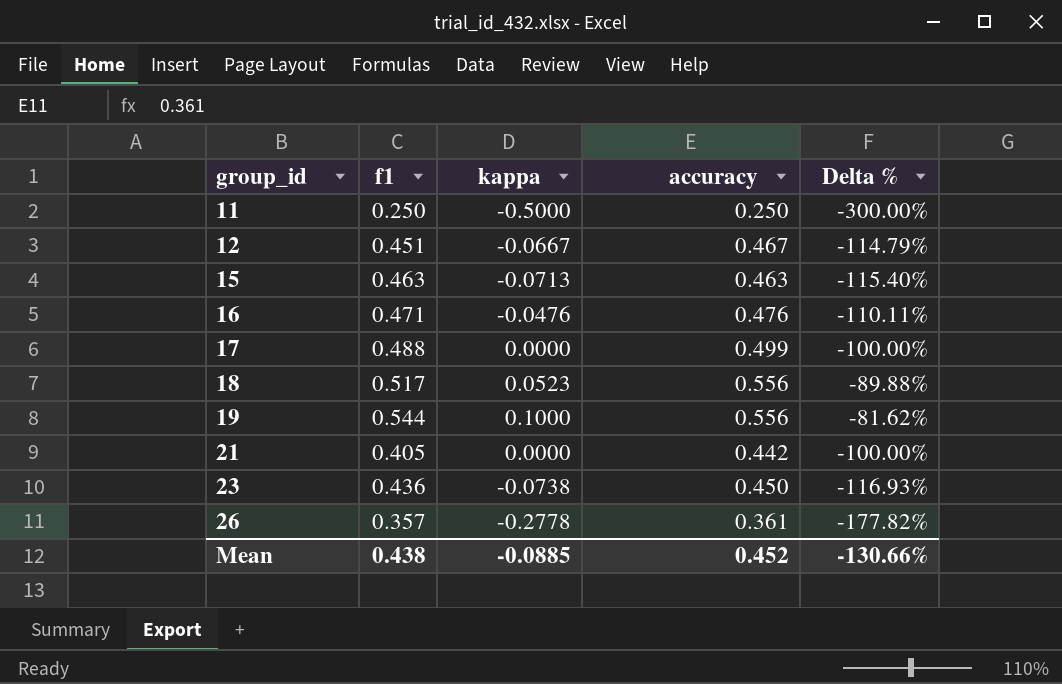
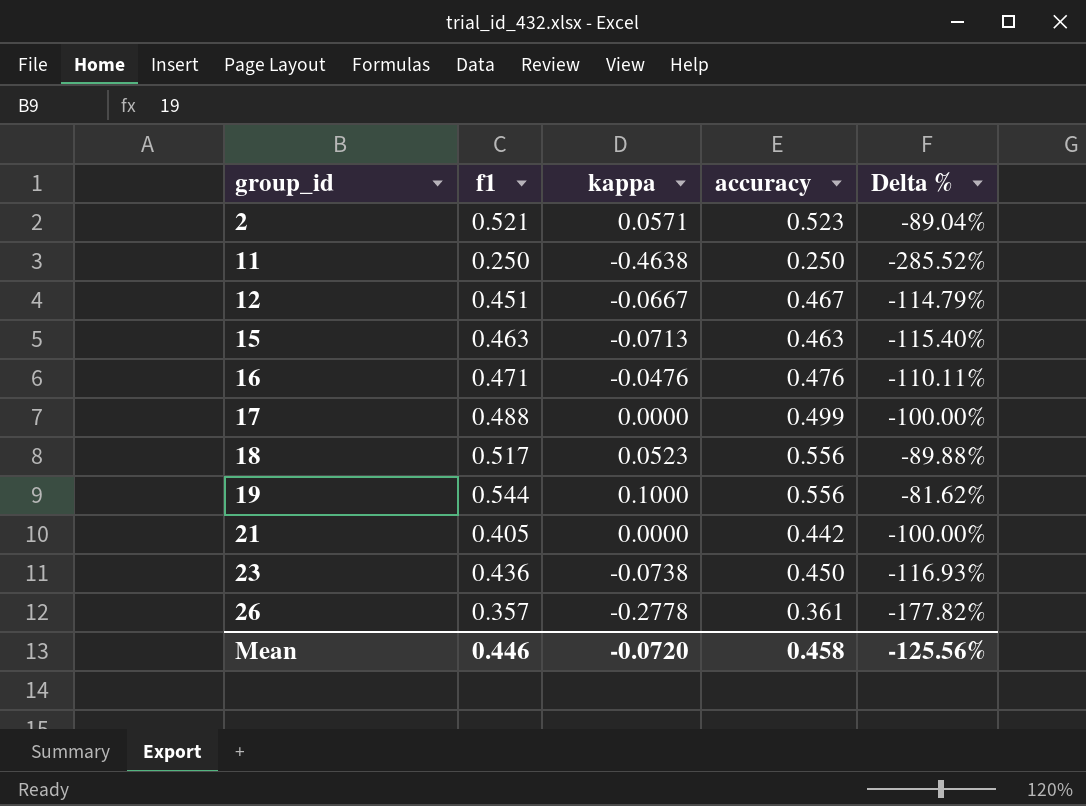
row 2: none -> 0.521 | 0.0571 | 0.523 | -89.04%
11 | kappa: -0.5000 -> -0.4638
11 | Delta %: -300.00% -> -285.52%
Mean | f1: 0.438 -> 0.446
Mean | kappa: -0.0885 -> -0.0720
Mean | accuracy: 0.452 -> 0.458
Mean | Delta %: -130.66% -> -125.56%

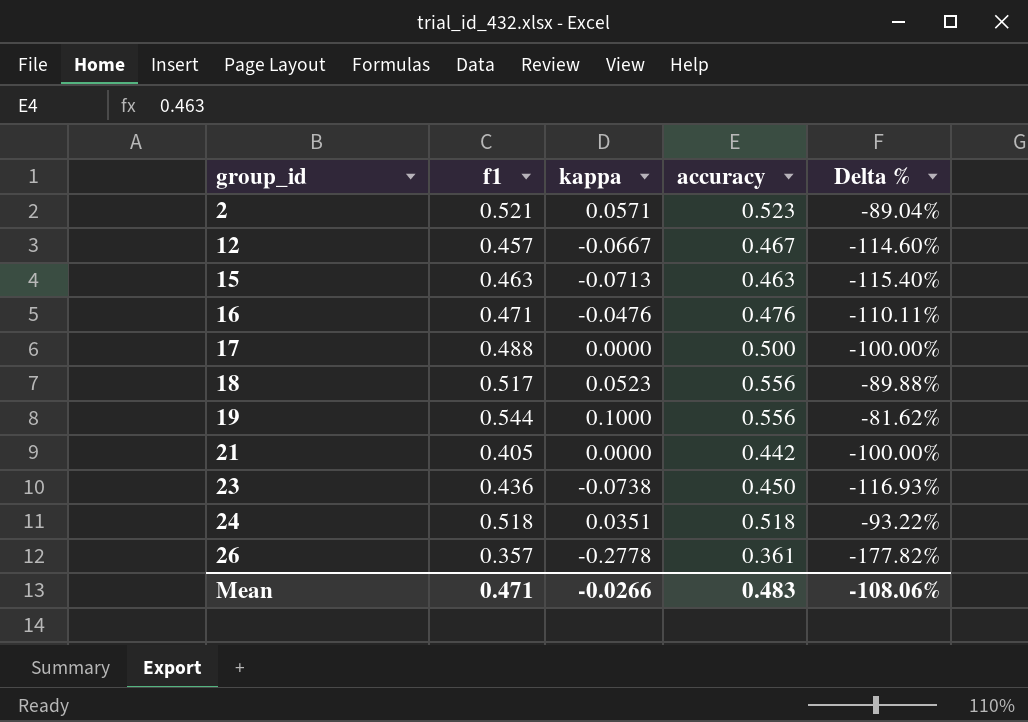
row 11: 0.250 | -0.4638 | 0.250 | -285.52% -> none
12 | f1: 0.451 -> 0.457
12 | Delta %: -114.79% -> -114.60%
17 | accuracy: 0.499 -> 0.500
row 24: none -> 0.518 | 0.0351 | 0.518 | -93.22%
Mean | f1: 0.446 -> 0.471
Mean | kappa: -0.0720 -> -0.0266
Mean | accuracy: 0.458 -> 0.483
Mean | Delta %: -125.56% -> -108.06%

